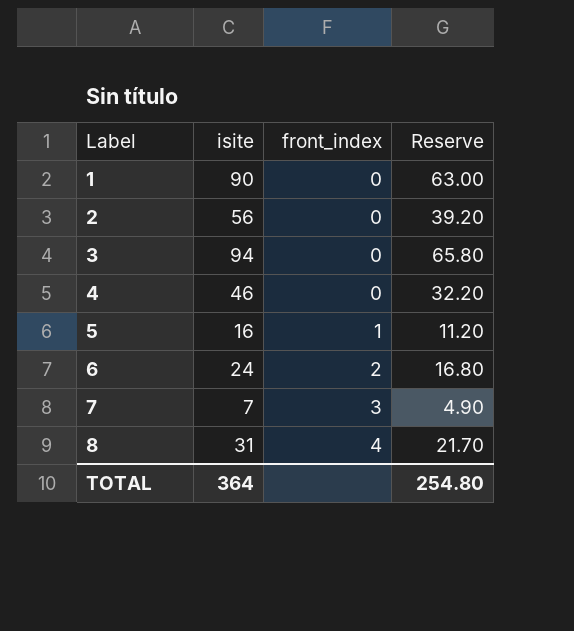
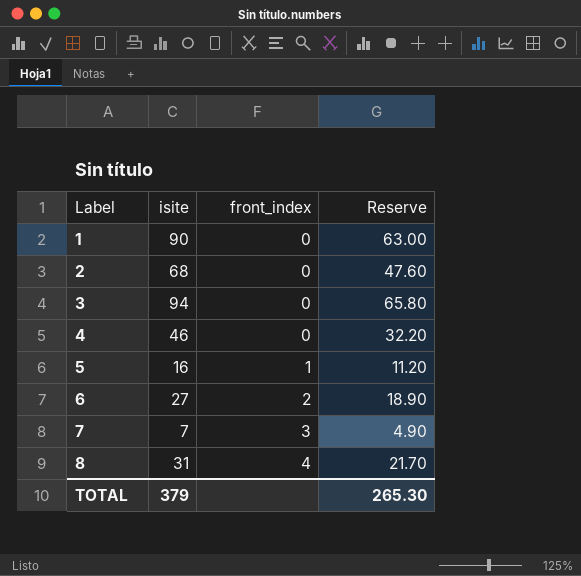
2 | isite: 56 -> 68
2 | Reserve: 39.20 -> 47.60
6 | isite: 24 -> 27
6 | Reserve: 16.80 -> 18.90
TOTAL | isite: 364 -> 379
TOTAL | Reserve: 254.80 -> 265.30

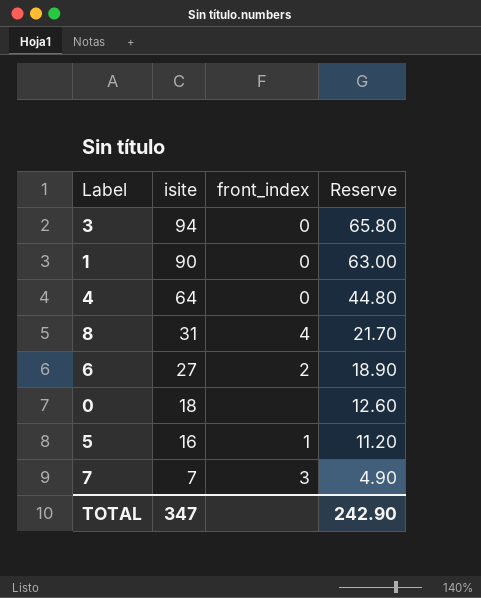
row order: Label ascending -> isite descending
row 2: 68 | 0 | 47.60 -> none
4 | isite: 46 -> 64
4 | Reserve: 32.20 -> 44.80
row 0: none -> 18 | none | 12.60
TOTAL | isite: 379 -> 347
TOTAL | Reserve: 265.30 -> 242.90

